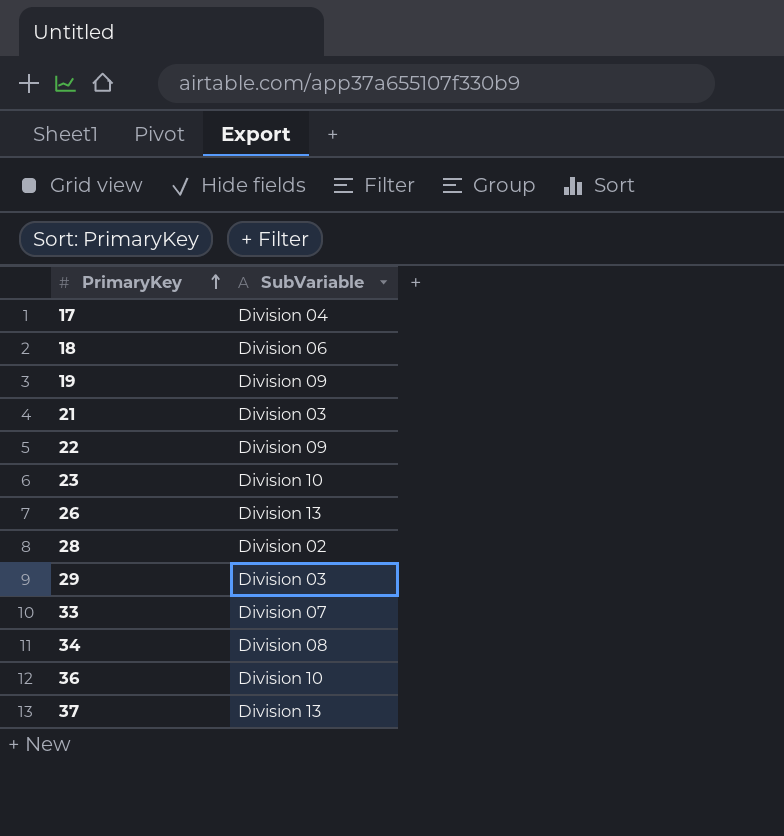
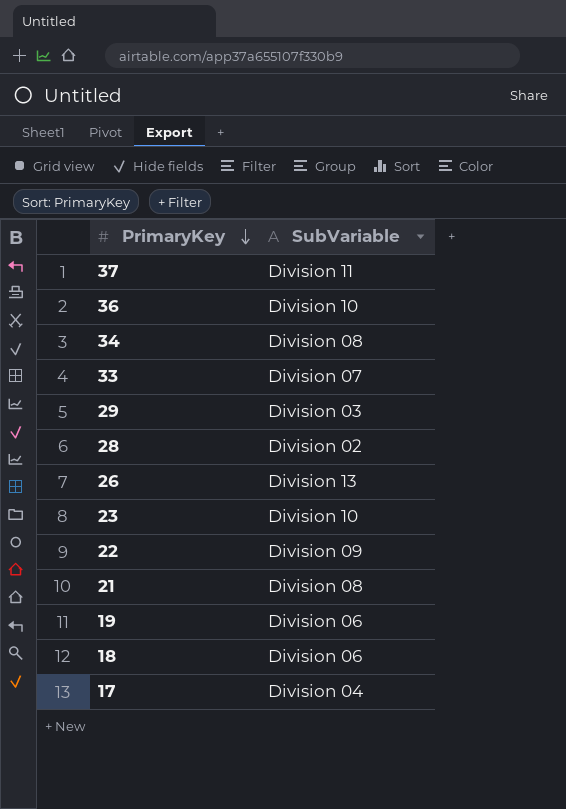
row order: PrimaryKey ascending -> PrimaryKey descending
37 | SubVariable: Division 13 -> Division 11
21 | SubVariable: Division 03 -> Division 08
19 | SubVariable: Division 09 -> Division 06

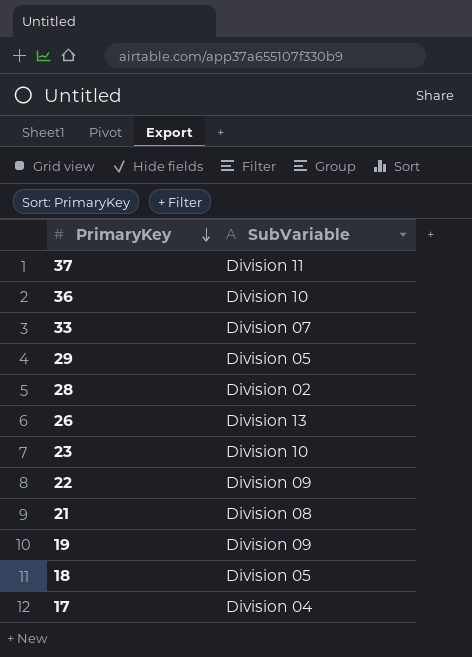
row 34: Division 08 -> none
29 | SubVariable: Division 03 -> Division 05
19 | SubVariable: Division 06 -> Division 09
18 | SubVariable: Division 06 -> Division 05

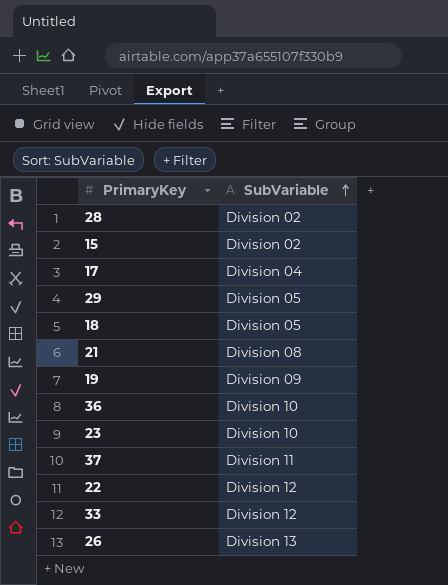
row order: PrimaryKey descending -> SubVariable ascending
row 15: none -> Division 02
22 | SubVariable: Division 09 -> Division 12
33 | SubVariable: Division 07 -> Division 12

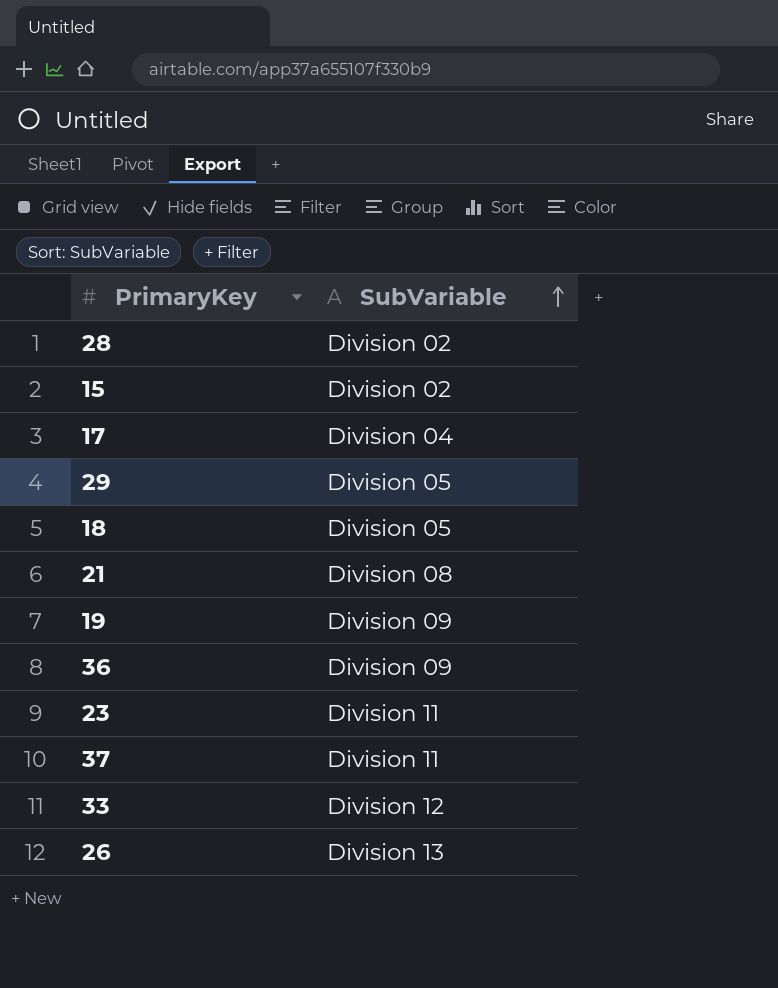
row 22: Division 12 -> none
36 | SubVariable: Division 10 -> Division 09
23 | SubVariable: Division 10 -> Division 11

